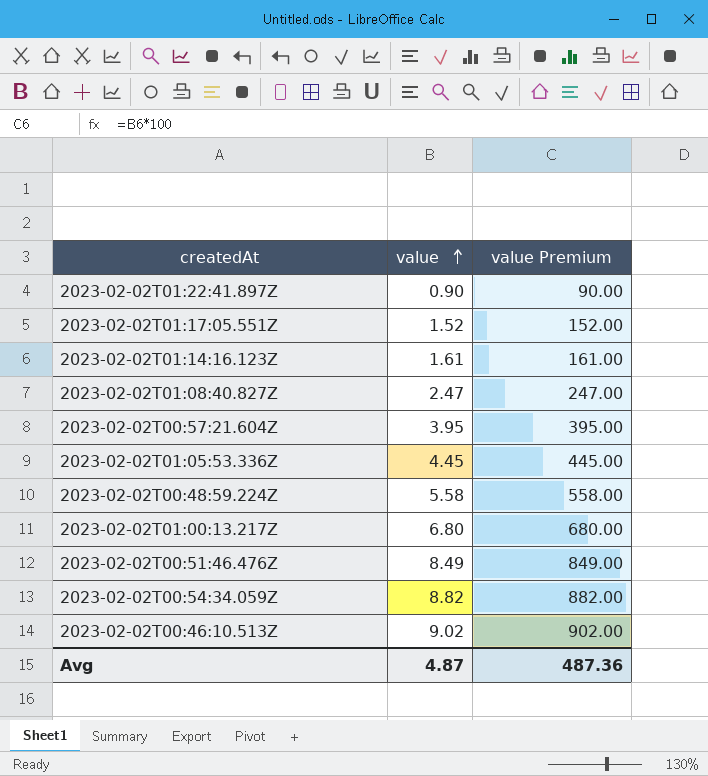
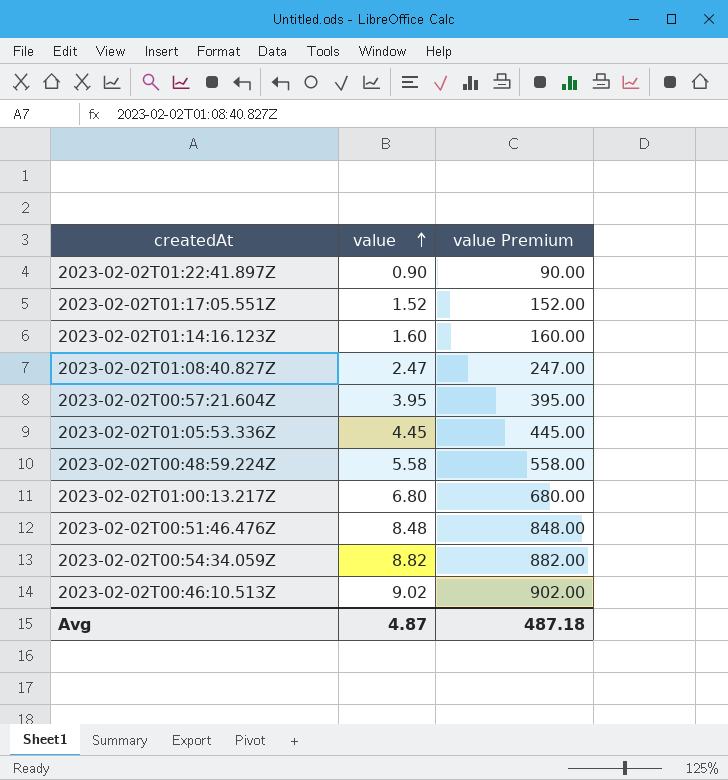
2023-02-02T01:14:16.123Z | value: 1.61 -> 1.60
2023-02-02T01:14:16.123Z | value Premium: 161.00 -> 160.00
2023-02-02T00:51:46.476Z | value: 8.49 -> 8.48
2023-02-02T00:51:46.476Z | value Premium: 849.00 -> 848.00
Avg | value Premium: 487.36 -> 487.18

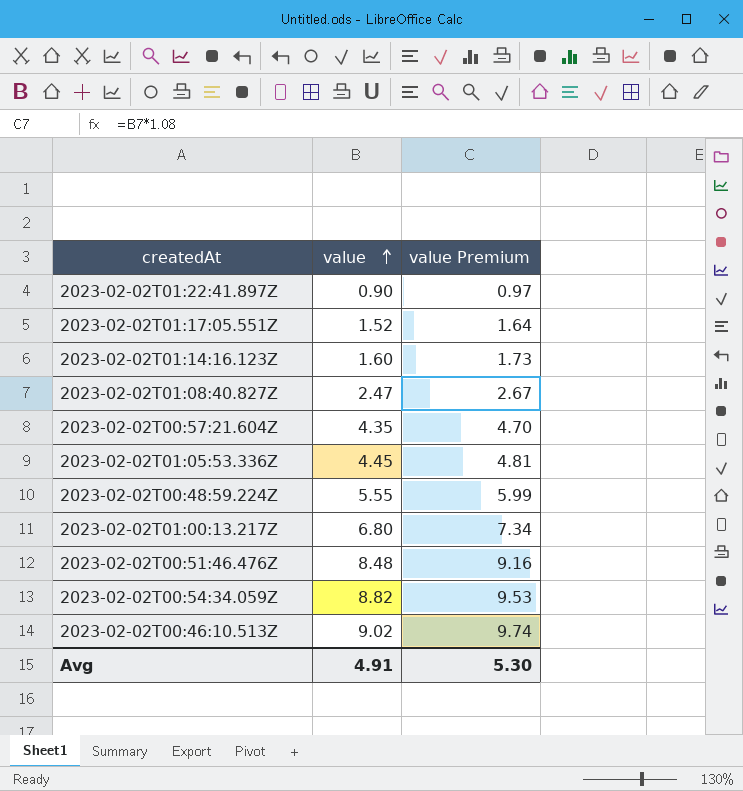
column value Premium | formula: [value] * 100 -> [value] * 1.08
2023-02-02T00:57:21.604Z | value: 3.95 -> 4.35
2023-02-02T00:48:59.224Z | value: 5.58 -> 5.55
Avg | value: 4.87 -> 4.91
Avg | value Premium: 487.18 -> 5.30

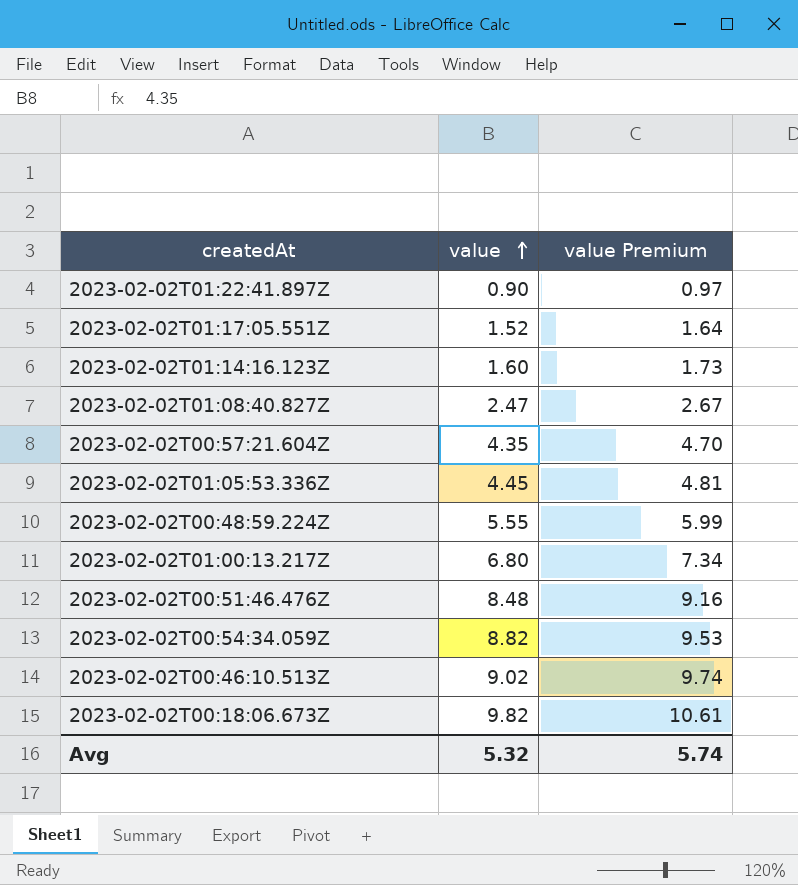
row 2023-02-02T00:18:06.673Z: none -> 9.82 | 10.61
Avg | value: 4.91 -> 5.32
Avg | value Premium: 5.30 -> 5.74

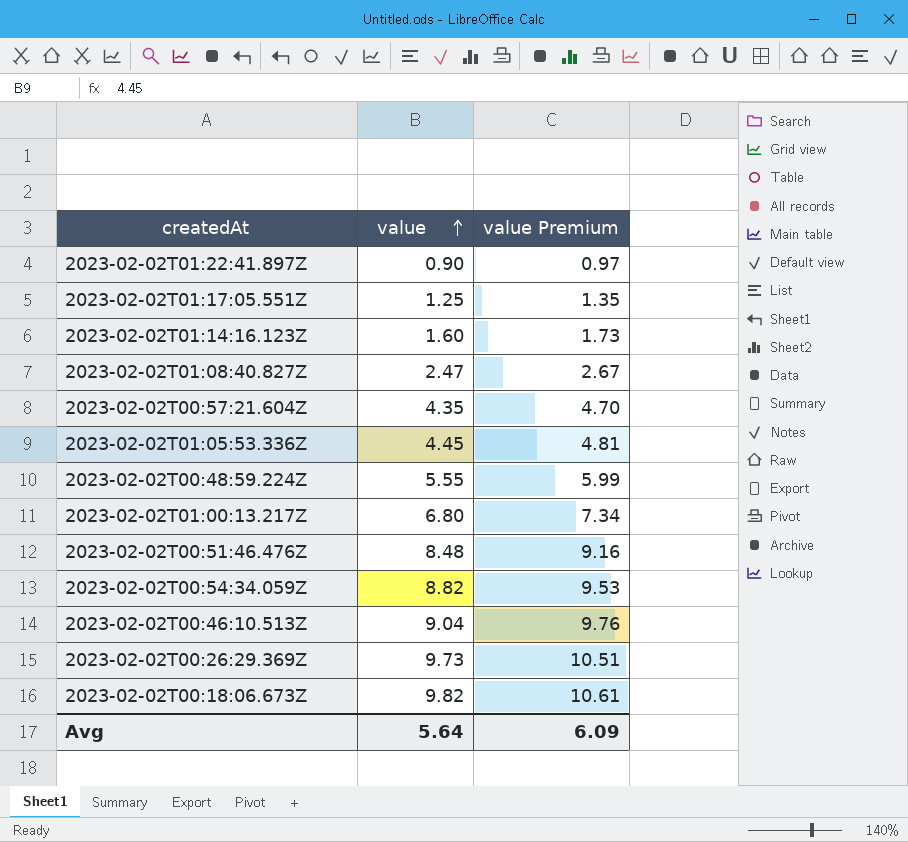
2023-02-02T01:17:05.551Z | value: 1.52 -> 1.25
2023-02-02T01:17:05.551Z | value Premium: 1.64 -> 1.35
2023-02-02T00:46:10.513Z | value: 9.02 -> 9.04
2023-02-02T00:46:10.513Z | value Premium: 9.74 -> 9.76
row 2023-02-02T00:26:29.369Z: none -> 9.73 | 10.51
Avg | value: 5.32 -> 5.64
Avg | value Premium: 5.74 -> 6.09

